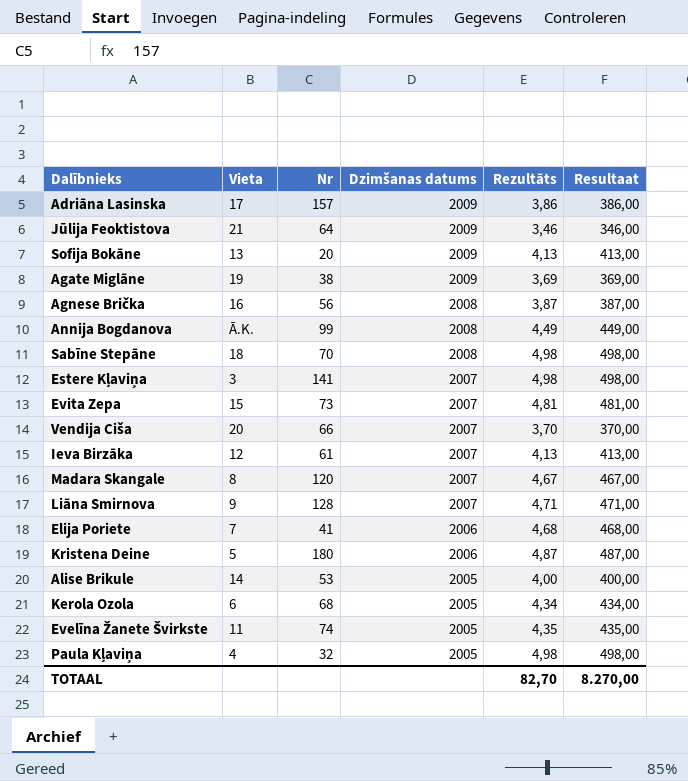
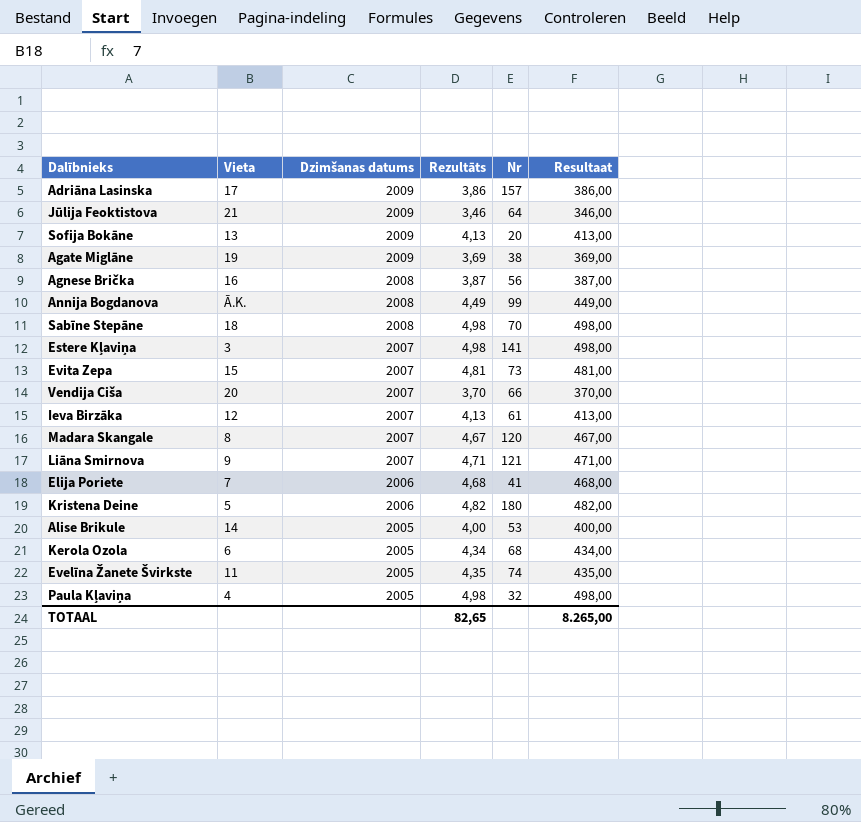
column Nr | position: 3 -> 5
Liāna Smirnova | Nr: 128 -> 121
Kristena Deine | Rezultāts: 4,87 -> 4,82
Kristena Deine | Resultaat: 487,00 -> 482,00
TOTAAL | Rezultāts: 82,70 -> 82,65
TOTAAL | Resultaat: 8.270,00 -> 8.265,00

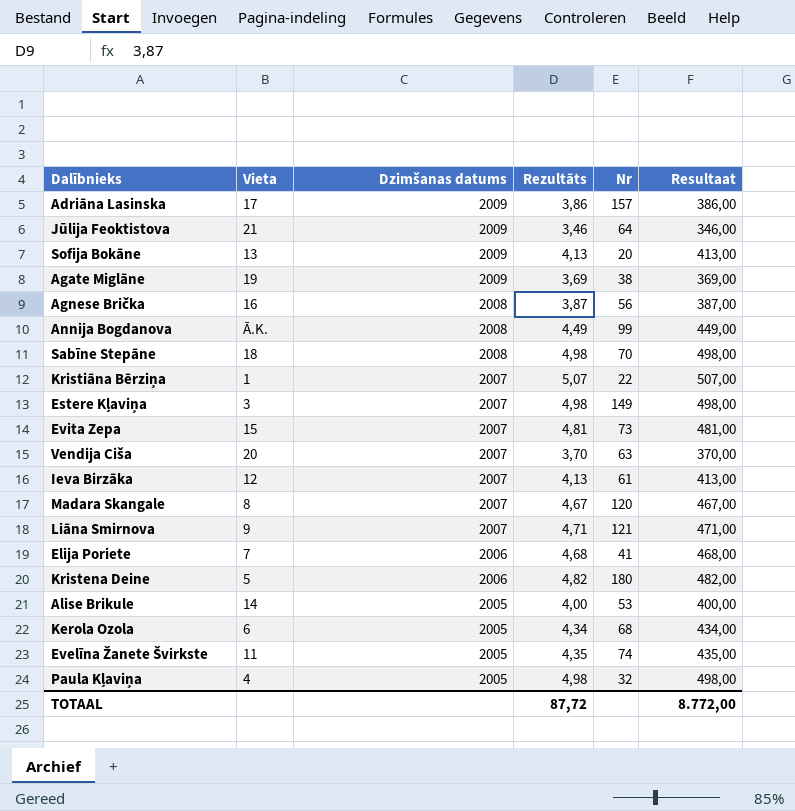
row Kristiāna Bērziņa: none -> 1 | 2007 | 5,07 | 22 | 507,00
Estere Kļaviņa | Nr: 141 -> 149
Vendija Ciša | Nr: 66 -> 63
TOTAAL | Rezultāts: 82,65 -> 87,72
TOTAAL | Resultaat: 8.265,00 -> 8.772,00

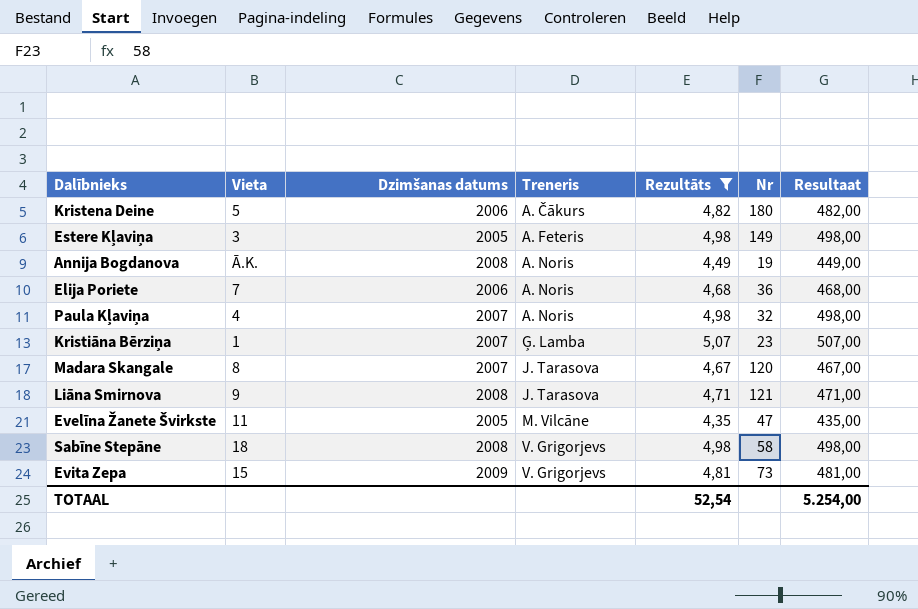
filter: none -> Rezultāts >= 4,35
row order: Dzimšanas datums descending -> Treneris ascending
column Treneris | position: none -> 4
Estere Kļaviņa | Dzimšanas datums: 2007 -> 2005
Annija Bogdanova | Nr: 99 -> 19
Elija Poriete | Nr: 41 -> 36
Paula Kļaviņa | Dzimšanas datums: 2005 -> 2007
Kristiāna Bērziņa | Nr: 22 -> 23
Liāna Smirnova | Dzimšanas datums: 2007 -> 2008
Evelīna Žanete Švirkste | Nr: 74 -> 47
Sabīne Stepāne | Nr: 70 -> 58
Evita Zepa | Dzimšanas datums: 2007 -> 2009
TOTAAL | Rezultāts: 87,72 -> 52,54
TOTAAL | Resultaat: 8.772,00 -> 5.254,00

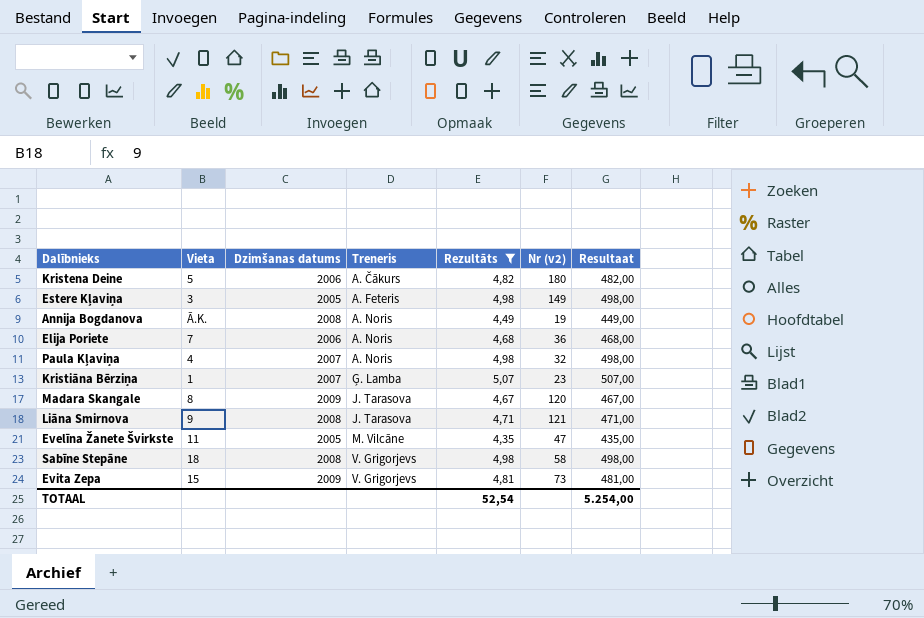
column name: Nr -> Nr (v2)
Madara Skangale | Dzimšanas datums: 2007 -> 2009

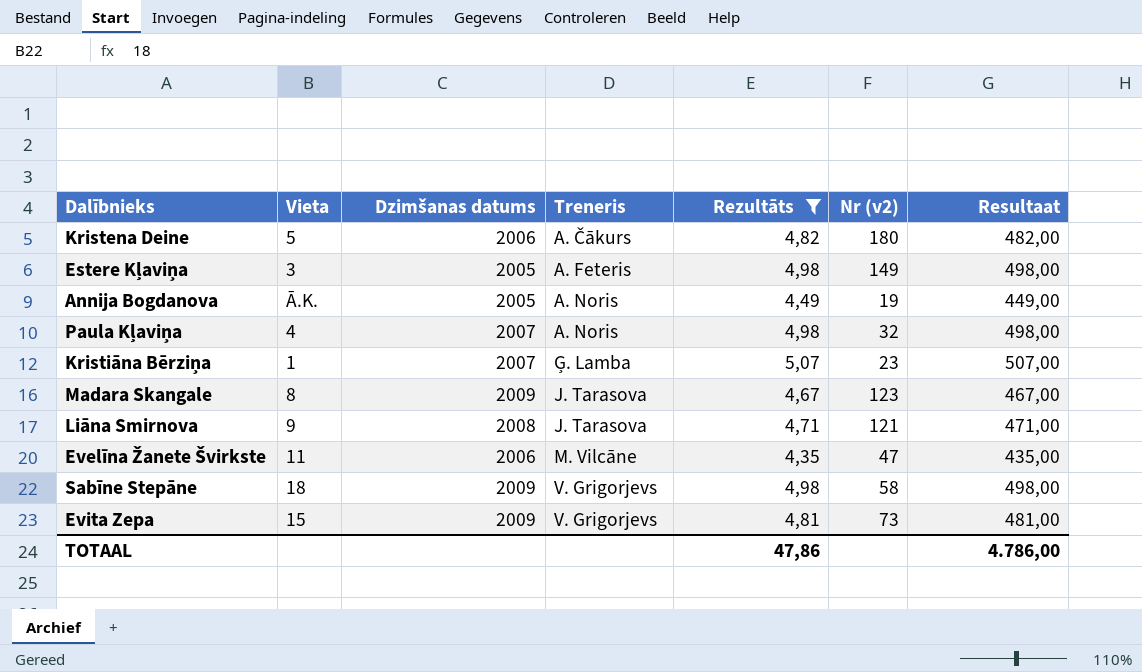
row Elija Poriete: 7 | 2006 | A. Noris | 4,68 | 36 | 468,00 -> none
Annija Bogdanova | Dzimšanas datums: 2008 -> 2005
Madara Skangale | Nr (v2): 120 -> 123
Evelīna Žanete Švirkste | Dzimšanas datums: 2005 -> 2006
Sabīne Stepāne | Dzimšanas datums: 2008 -> 2009
TOTAAL | Rezultāts: 52,54 -> 47,86
TOTAAL | Resultaat: 5.254,00 -> 4.786,00

